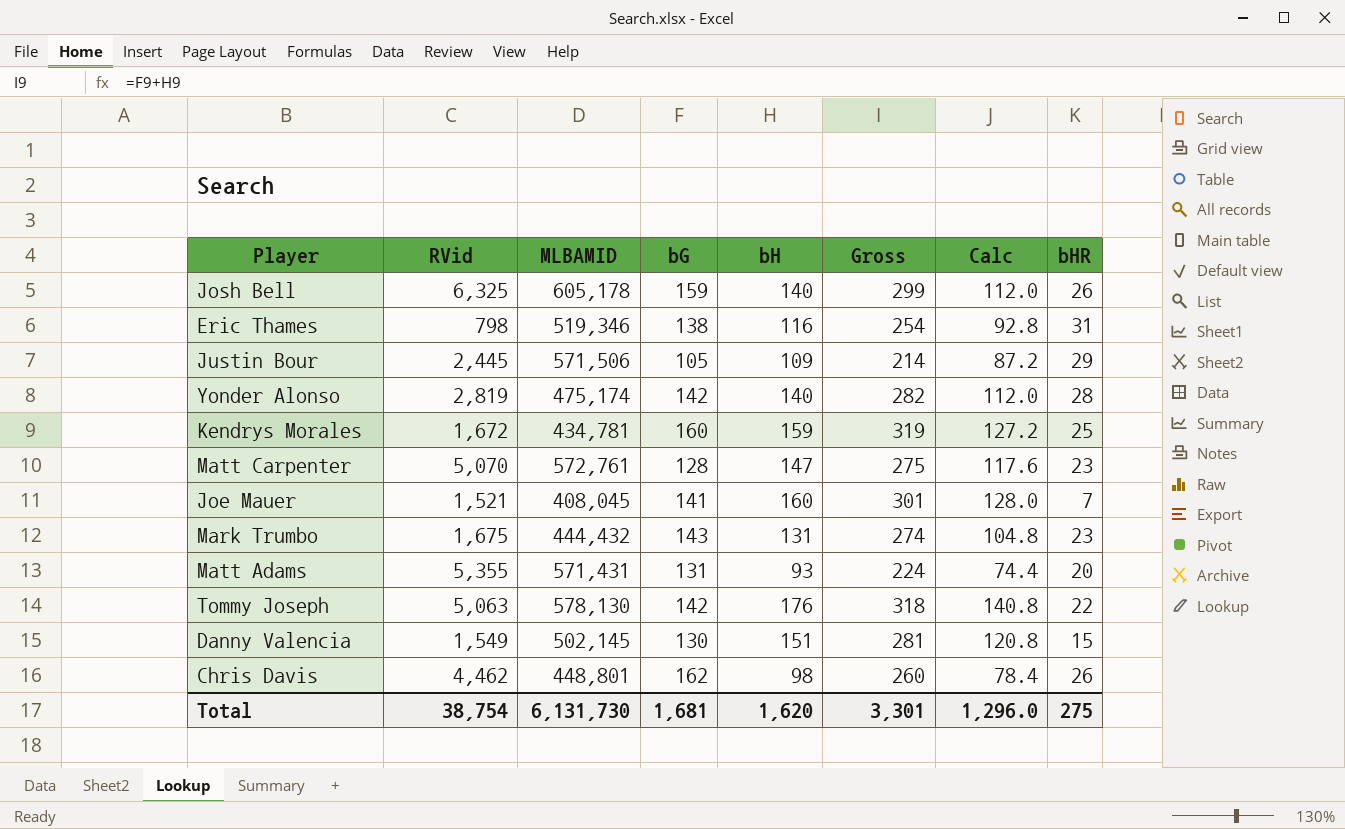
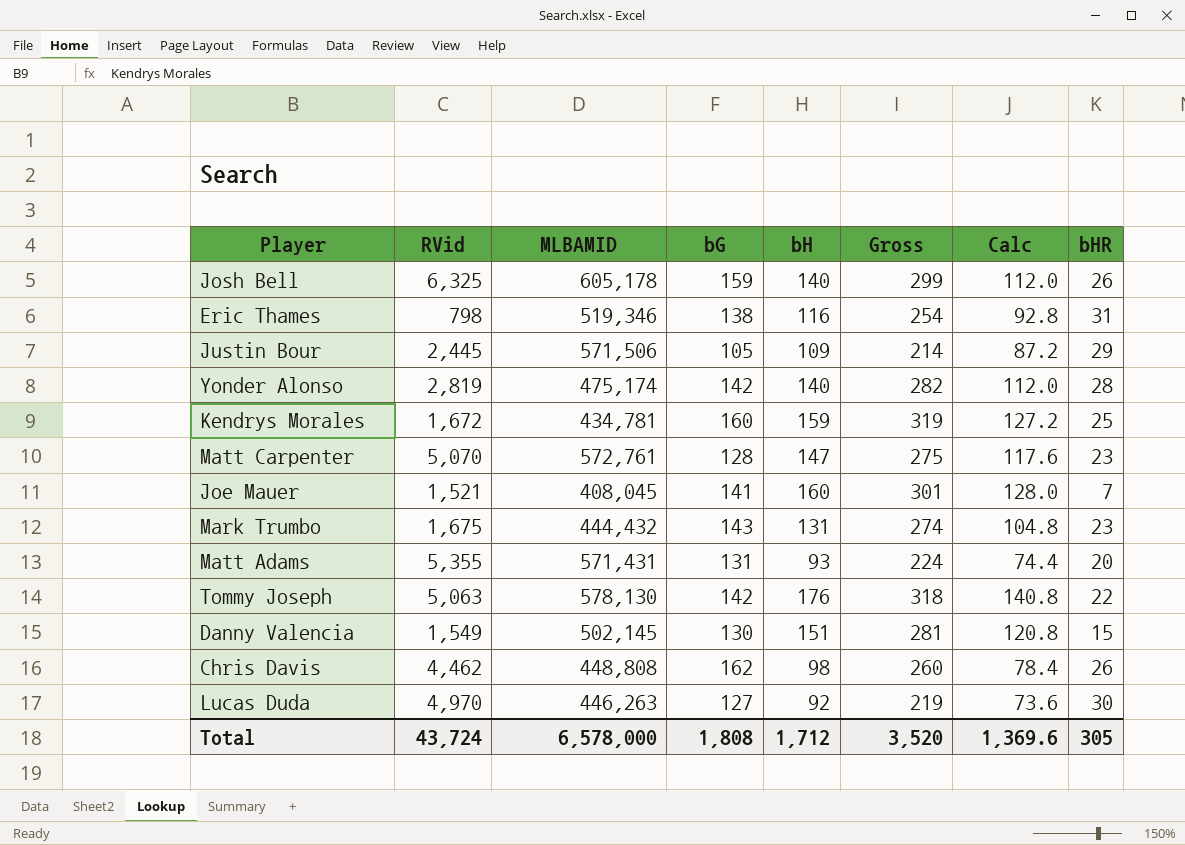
Chris Davis | MLBAMID: 448,801 -> 448,808
row Lucas Duda: none -> 4,970 | 446,263 | 127 | 92 | 219 | 73.6 | 30
Total | RVid: 38,754 -> 43,724
Total | MLBAMID: 6,131,730 -> 6,578,000
Total | bG: 1,681 -> 1,808
Total | bH: 1,620 -> 1,712
Total | Gross: 3,301 -> 3,520
Total | Calc: 1,296.0 -> 1,369.6
Total | bHR: 275 -> 305

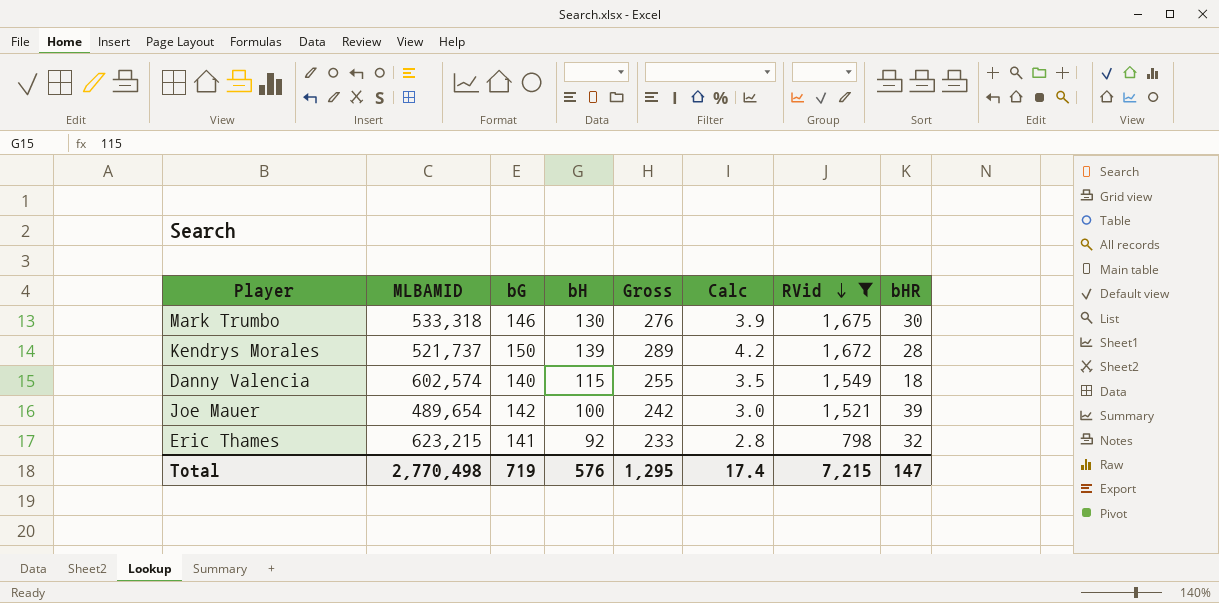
filter: none -> RVid <= 1,675
row order: none -> RVid descending
column Calc | formula: [bH] * 0.8 -> [bH] * 0.03
column RVid | position: 2 -> 7
Mark Trumbo | MLBAMID: 444,432 -> 533,318
Mark Trumbo | bG: 143 -> 146
Mark Trumbo | bH: 131 -> 130
Mark Trumbo | Gross: 274 -> 276
Mark Trumbo | bHR: 23 -> 30
Kendrys Morales | MLBAMID: 434,781 -> 521,737
Kendrys Morales | bG: 160 -> 150
Kendrys Morales | bH: 159 -> 139
Kendrys Morales | Gross: 319 -> 289
Kendrys Morales | bHR: 25 -> 28
Danny Valencia | MLBAMID: 502,145 -> 602,574
Danny Valencia | bG: 130 -> 140
Danny Valencia | bH: 151 -> 115
Danny Valencia | Gross: 281 -> 255
Danny Valencia | bHR: 15 -> 18
Joe Mauer | MLBAMID: 408,045 -> 489,654
Joe Mauer | bG: 141 -> 142
Joe Mauer | bH: 160 -> 100
Joe Mauer | Gross: 301 -> 242
Joe Mauer | bHR: 7 -> 39
Eric Thames | MLBAMID: 519,346 -> 623,215
Eric Thames | bG: 138 -> 141
Eric Thames | bH: 116 -> 92
Eric Thames | Gross: 254 -> 233
Eric Thames | bHR: 31 -> 32
Total | MLBAMID: 6,578,000 -> 2,770,498
Total | bG: 1,808 -> 719
Total | bH: 1,712 -> 576
Total | Gross: 3,520 -> 1,295
Total | Calc: 1,369.6 -> 17.4
Total | RVid: 43,724 -> 7,215
Total | bHR: 305 -> 147

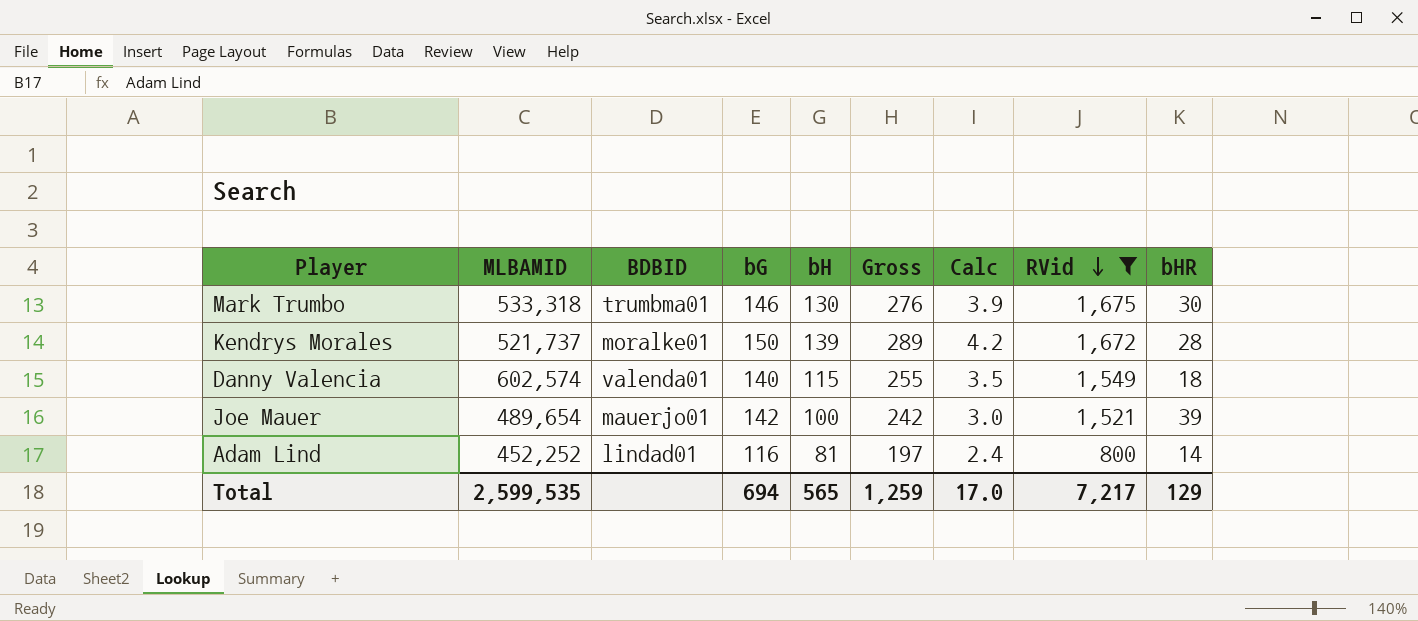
column BDBID | position: none -> 3
row Eric Thames: 623,215 | 141 | 92 | 233 | 2.8 | 798 | 32 -> none
row Adam Lind: none -> 452,252 | lindad01 | 116 | 81 | 197 | 2.4 | 800 | 14
Total | MLBAMID: 2,770,498 -> 2,599,535
Total | bG: 719 -> 694
Total | bH: 576 -> 565
Total | Gross: 1,295 -> 1,259
Total | Calc: 17.4 -> 17.0
Total | RVid: 7,215 -> 7,217
Total | bHR: 147 -> 129

